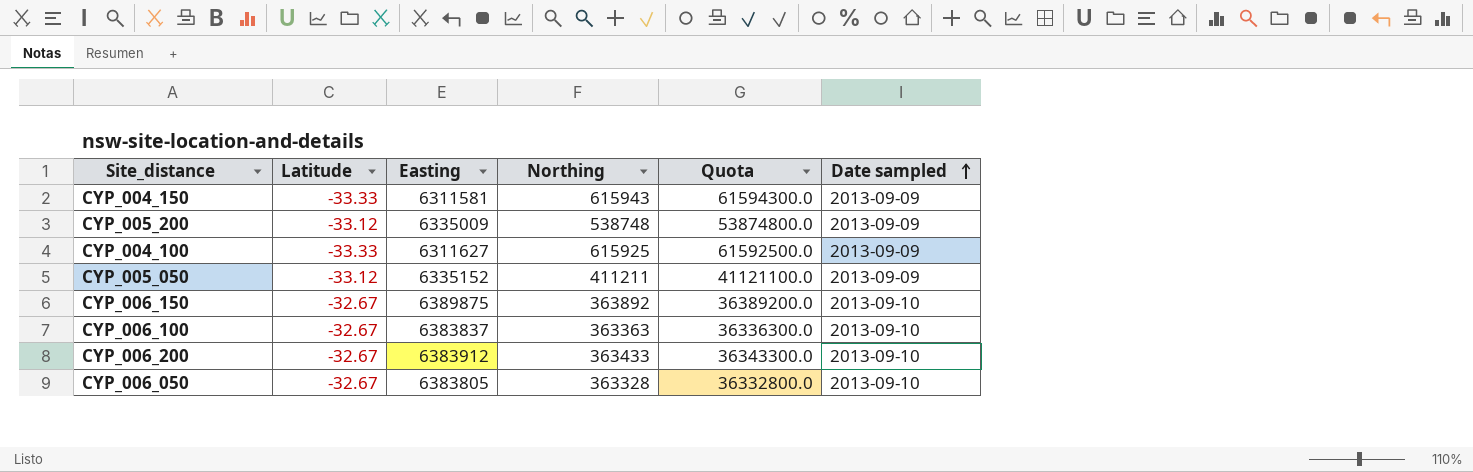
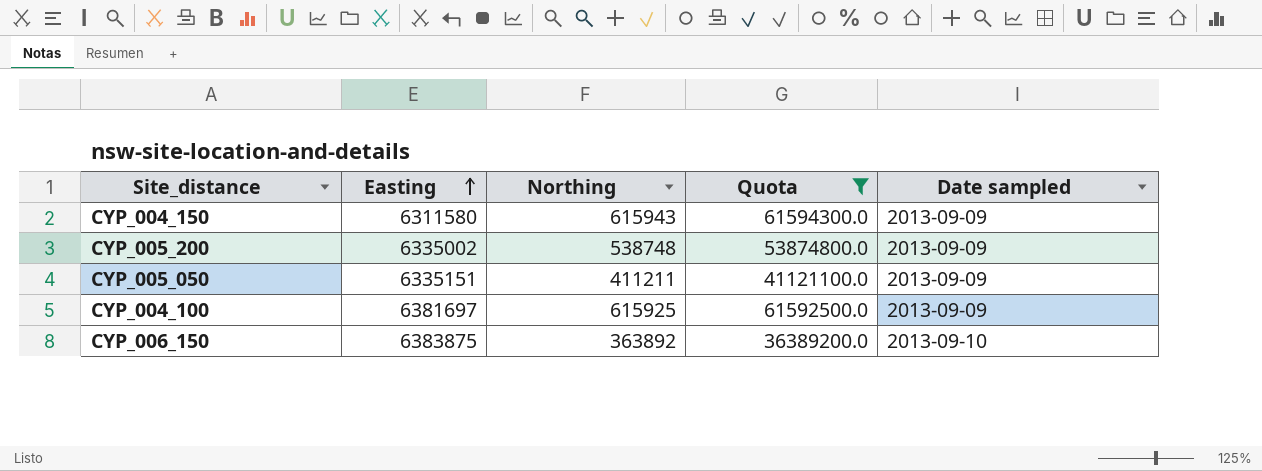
filter: none -> Quota >= 36389200.0
row order: Date sampled ascending -> Easting ascending
column Latitude | position: 2 -> none
CYP_004_150 | Easting: 6311581 -> 6311580
CYP_005_200 | Easting: 6335009 -> 6335002
CYP_005_050 | Easting: 6335152 -> 6335151
CYP_004_100 | Easting: 6311627 -> 6381697
CYP_006_150 | Easting: 6389875 -> 6383875

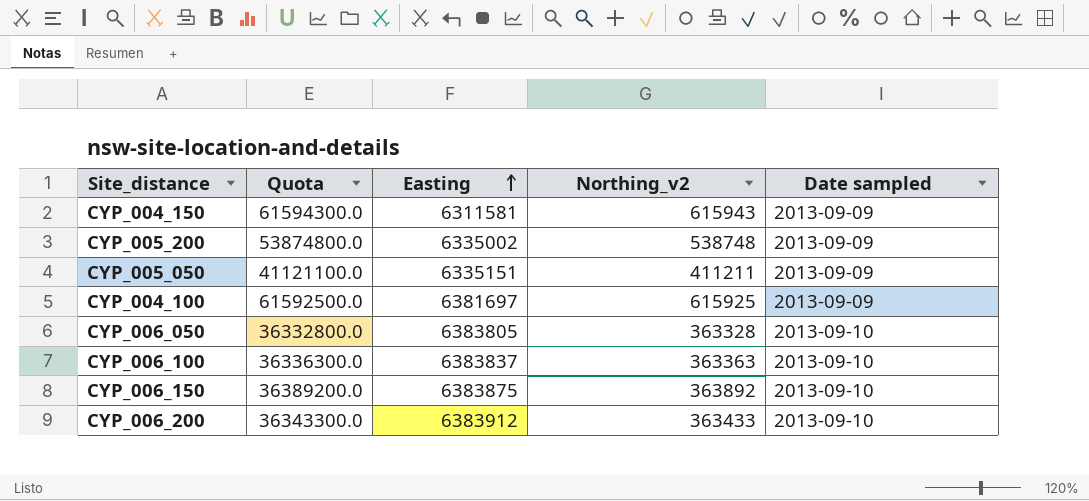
filter: Quota >= 36389200.0 -> none
column Quota | position: 4 -> 2
column name: Northing -> Northing_v2
CYP_004_150 | Easting: 6311580 -> 6311581

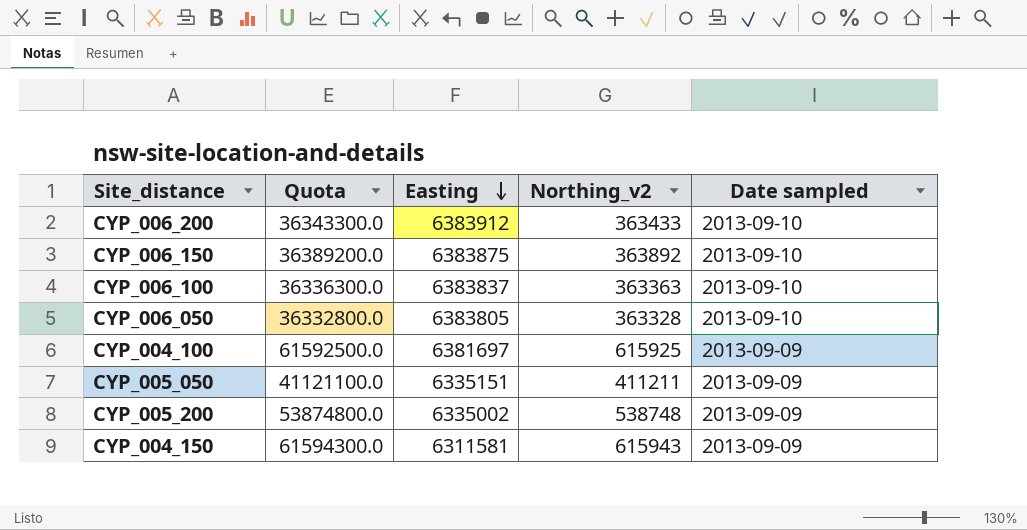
row order: Easting ascending -> Easting descending

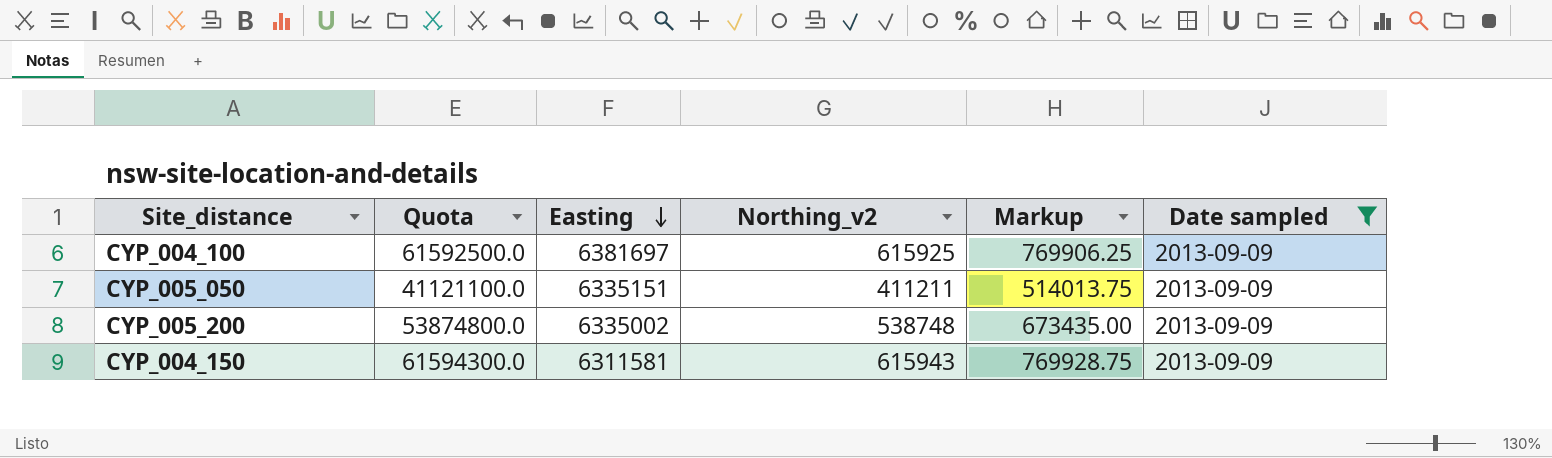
filter: none -> Date sampled = 2013-09-09
column Markup | formula: none -> [Northing_v2] * 1.25

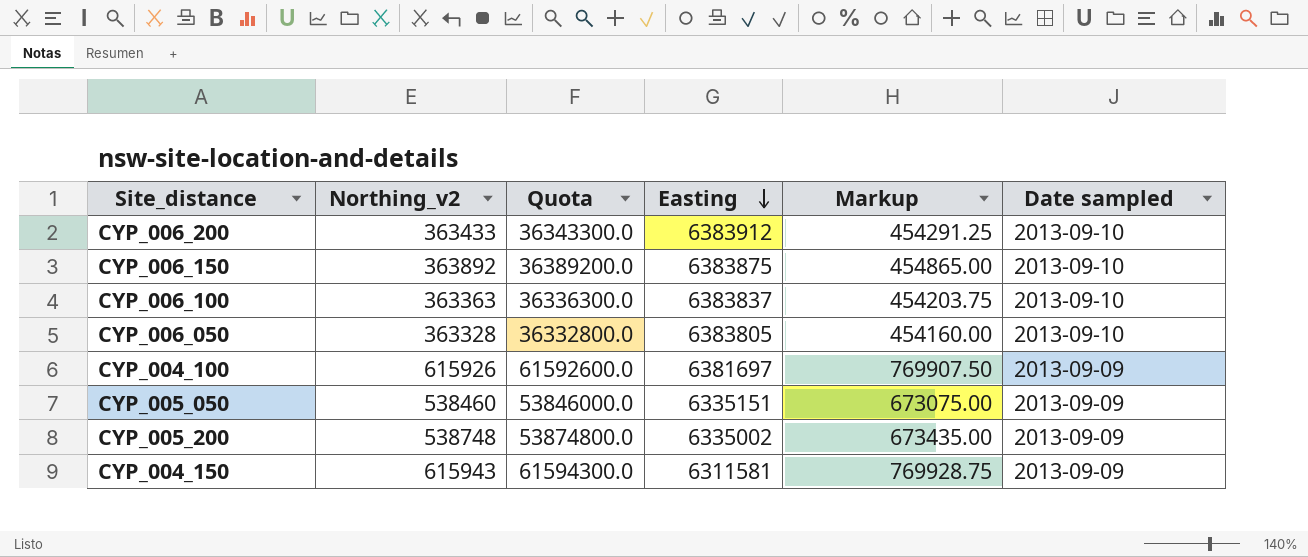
filter: Date sampled = 2013-09-09 -> none
column Northing_v2 | position: 4 -> 2
CYP_004_100 | Northing_v2: 615925 -> 615926
CYP_004_100 | Quota: 61592500.0 -> 61592600.0
CYP_004_100 | Markup: 769906.25 -> 769907.50
CYP_005_050 | Northing_v2: 411211 -> 538460
CYP_005_050 | Quota: 41121100.0 -> 53846000.0
CYP_005_050 | Markup: 514013.75 -> 673075.00

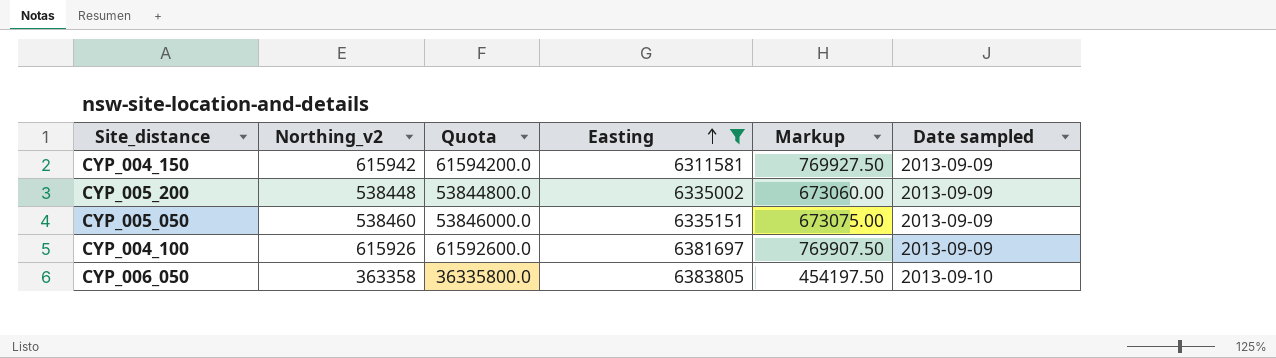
filter: none -> Easting <= 6383805
row order: Easting descending -> Easting ascending
CYP_004_150 | Northing_v2: 615943 -> 615942
CYP_004_150 | Quota: 61594300.0 -> 61594200.0
CYP_004_150 | Markup: 769928.75 -> 769927.50
CYP_005_200 | Northing_v2: 538748 -> 538448
CYP_005_200 | Quota: 53874800.0 -> 53844800.0
CYP_005_200 | Markup: 673435.00 -> 673060.00
CYP_006_050 | Northing_v2: 363328 -> 363358
CYP_006_050 | Quota: 36332800.0 -> 36335800.0
CYP_006_050 | Markup: 454160.00 -> 454197.50

